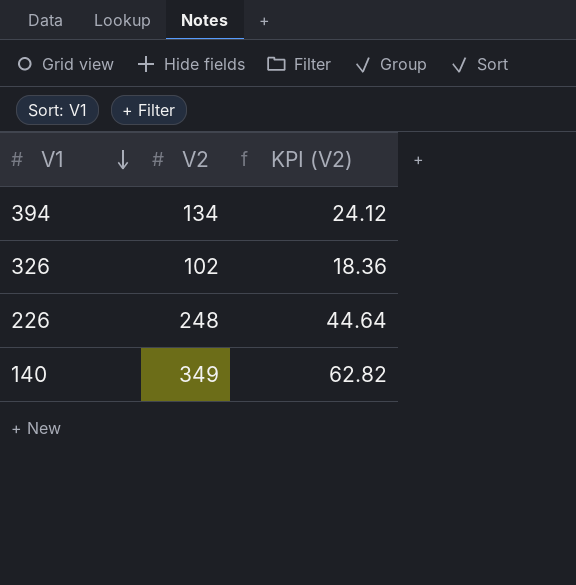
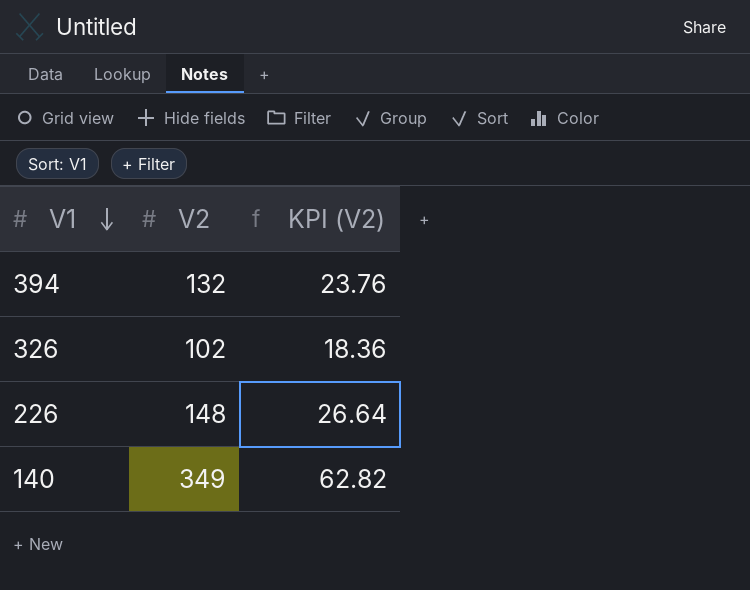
394 | V2: 134 -> 132
394 | KPI (V2): 24.12 -> 23.76
226 | V2: 248 -> 148
226 | KPI (V2): 44.64 -> 26.64

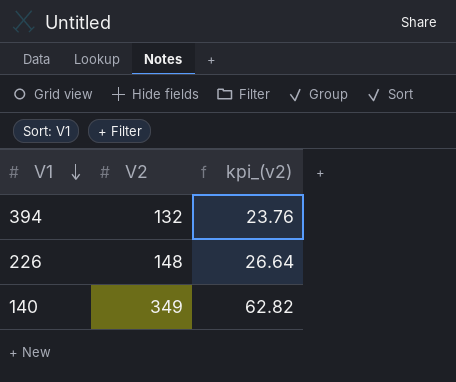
column name: KPI (V2) -> kpi_(v2)
row 326: 102 | 18.36 -> none

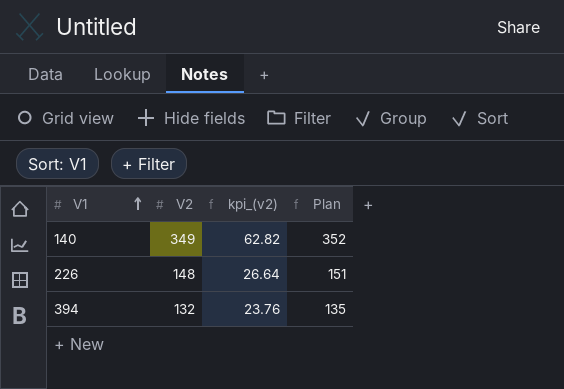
row order: V1 descending -> V1 ascending
column Plan | formula: none -> [V2] + 3

